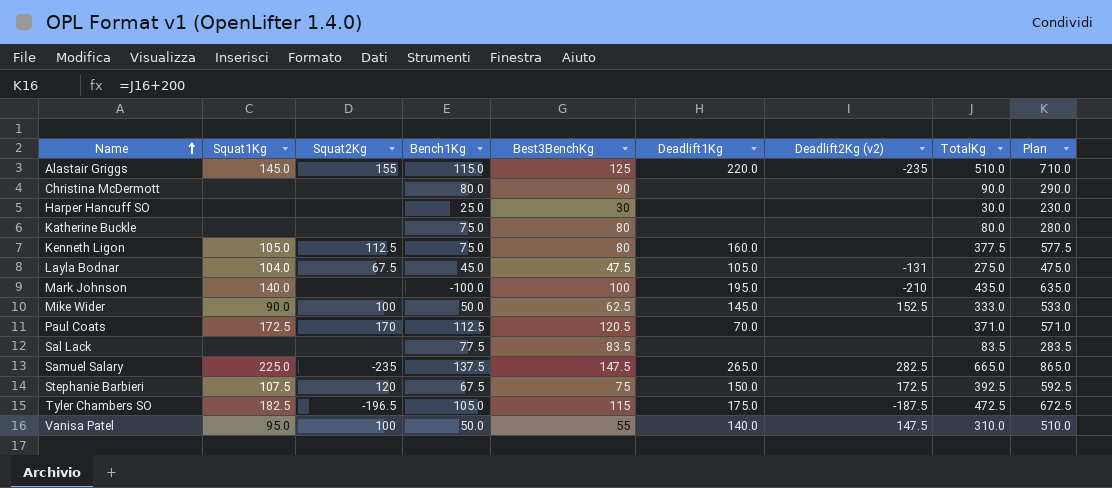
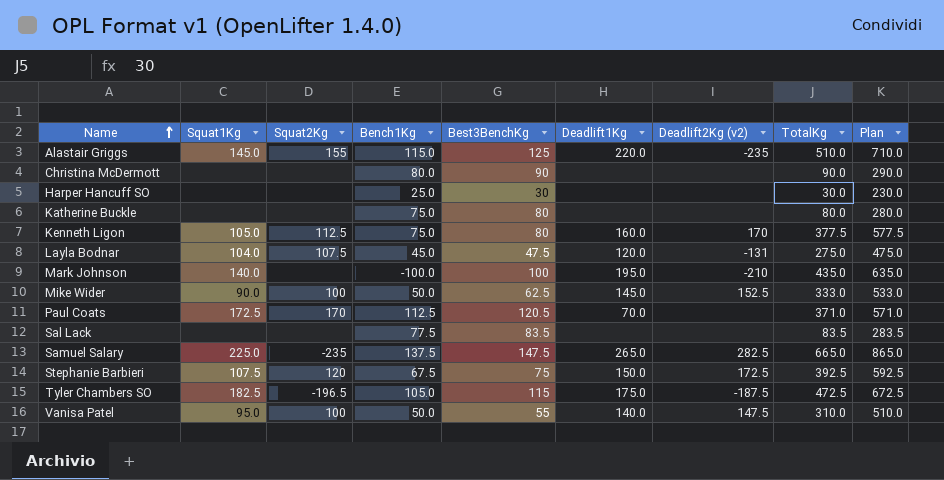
Kenneth Ligon | Deadlift2Kg (v2): none -> 170
Layla Bodnar | Squat2Kg: 67.5 -> 107.5
Layla Bodnar | Deadlift1Kg: 105.0 -> 120.0

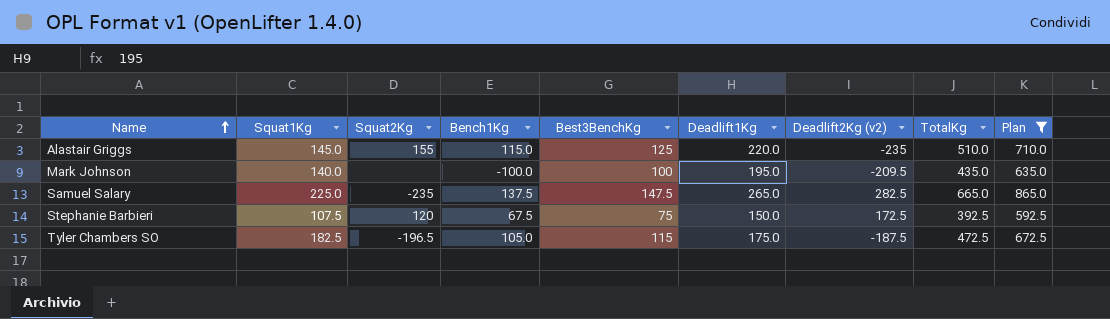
filter: none -> Plan >= 592.5
Mark Johnson | Deadlift2Kg (v2): -210 -> -209.5

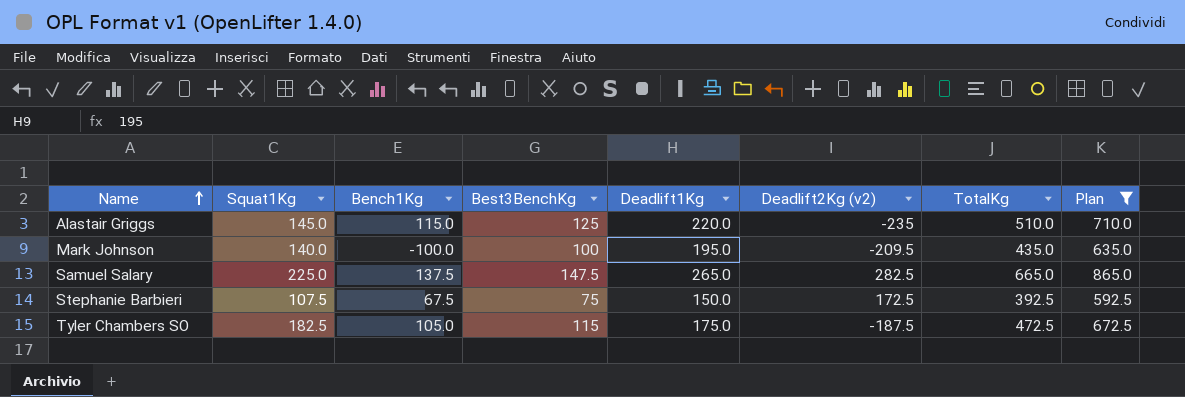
column Squat2Kg | position: 3 -> none

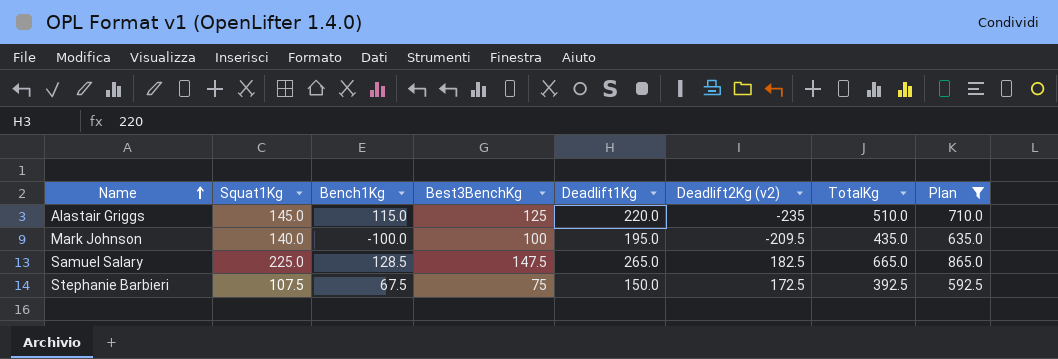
row Tyler Chambers SO: 182.5 | 105.0 | 115 | 175.0 | -187.5 | 472.5 | 672.5 -> none
Samuel Salary | Bench1Kg: 137.5 -> 128.5
Samuel Salary | Deadlift2Kg (v2): 282.5 -> 182.5

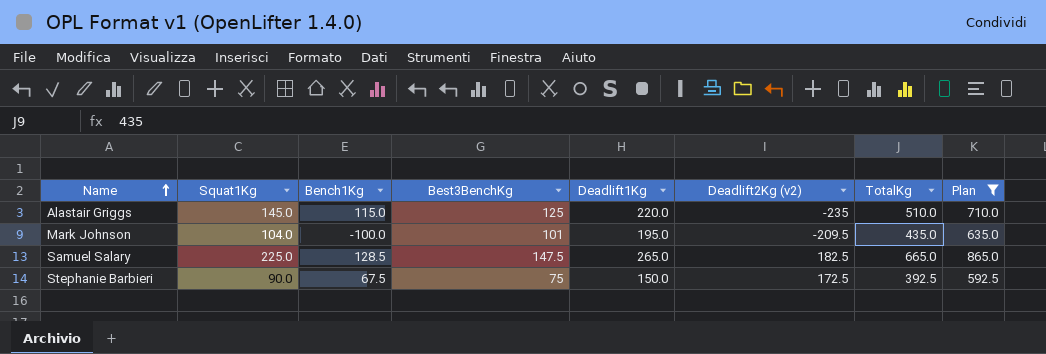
Mark Johnson | Squat1Kg: 140.0 -> 104.0
Mark Johnson | Best3BenchKg: 100 -> 101
Stephanie Barbieri | Squat1Kg: 107.5 -> 90.0

